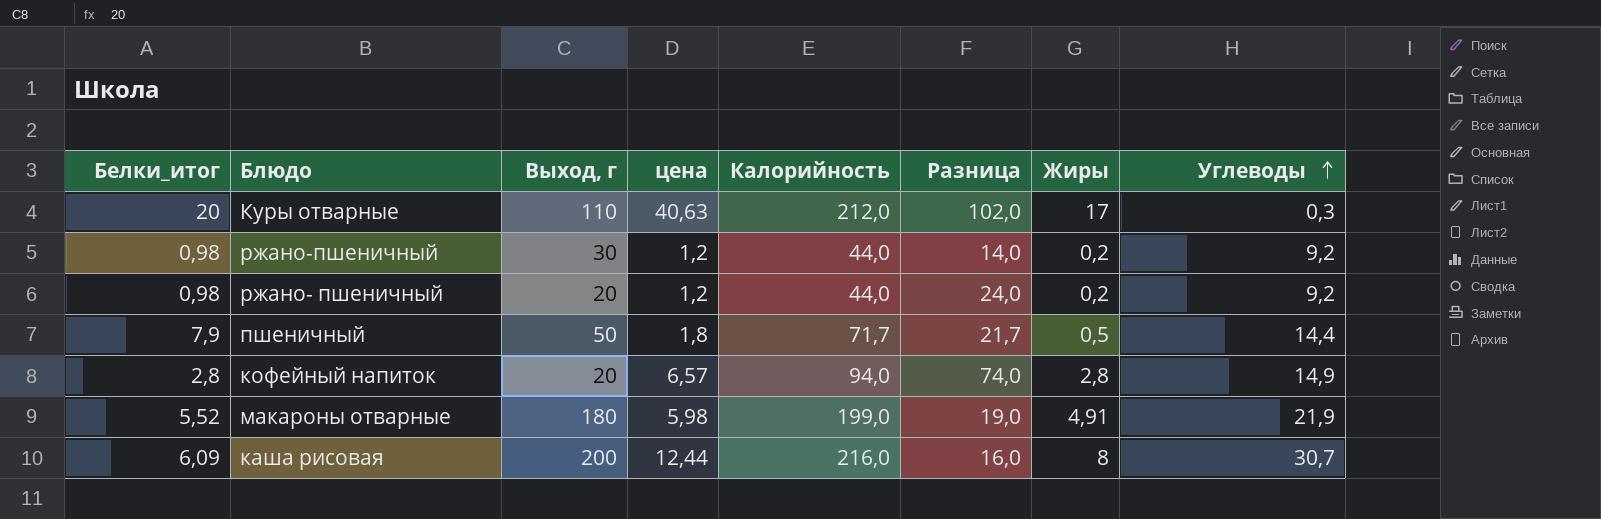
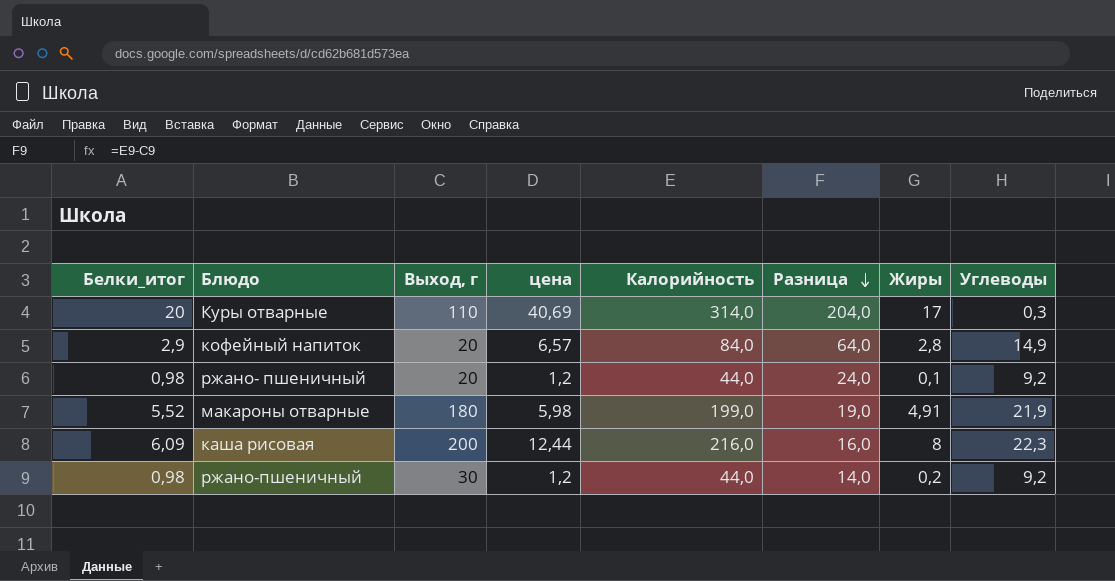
row order: Углеводы ascending -> Разница descending
row пшеничный: 7,9 | 50 | 1,8 | 71,7 | 21,7 | 0,5 | 14,4 -> none
Куры отварные | цена: 40,63 -> 40,69
Куры отварные | Калорийность: 212,0 -> 314,0
Куры отварные | Разница: 102,0 -> 204,0
кофейный напиток | Белки_итог: 2,8 -> 2,9
кофейный напиток | Калорийность: 94,0 -> 84,0
кофейный напиток | Разница: 74,0 -> 64,0
ржано- пшеничный | Жиры: 0,2 -> 0,1
каша рисовая | Углеводы: 30,7 -> 22,3

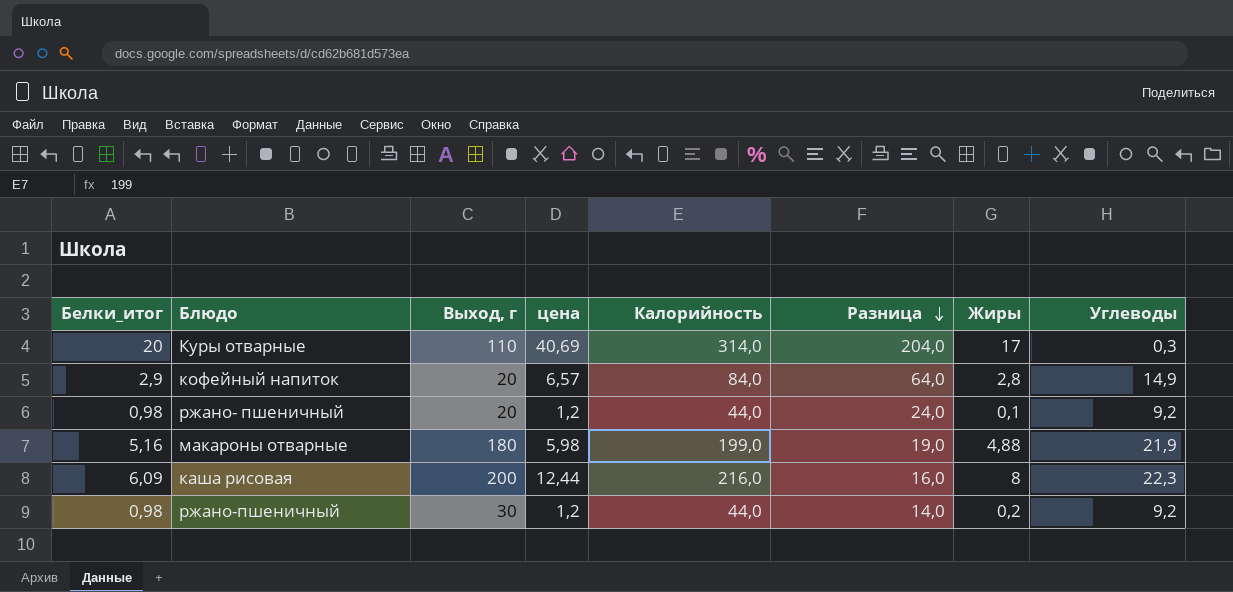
макароны отварные | Белки_итог: 5,52 -> 5,16
макароны отварные | Жиры: 4,91 -> 4,88

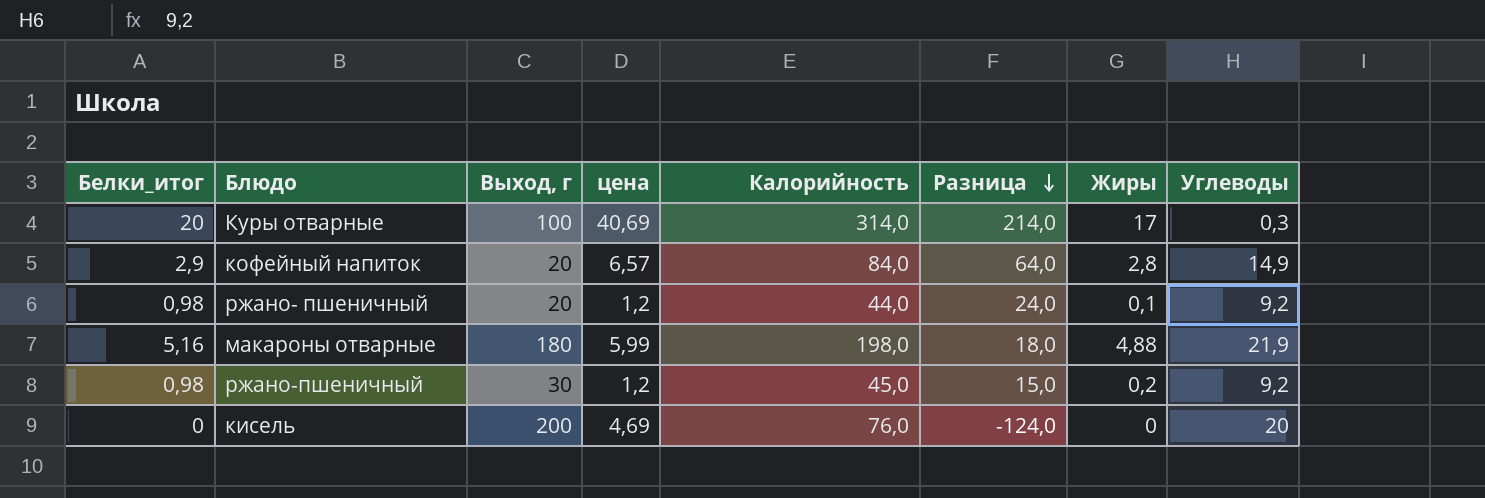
row каша рисовая: 6,09 | 200 | 12,44 | 216,0 | 16,0 | 8 | 22,3 -> none
Куры отварные | Выход, г: 110 -> 100
Куры отварные | Разница: 204,0 -> 214,0
макароны отварные | цена: 5,98 -> 5,99
макароны отварные | Калорийность: 199,0 -> 198,0
макароны отварные | Разница: 19,0 -> 18,0
ржано-пшеничный | Калорийность: 44,0 -> 45,0
ржано-пшеничный | Разница: 14,0 -> 15,0
row кисель: none -> 0 | 200 | 4,69 | 76,0 | -124,0 | 0 | 20

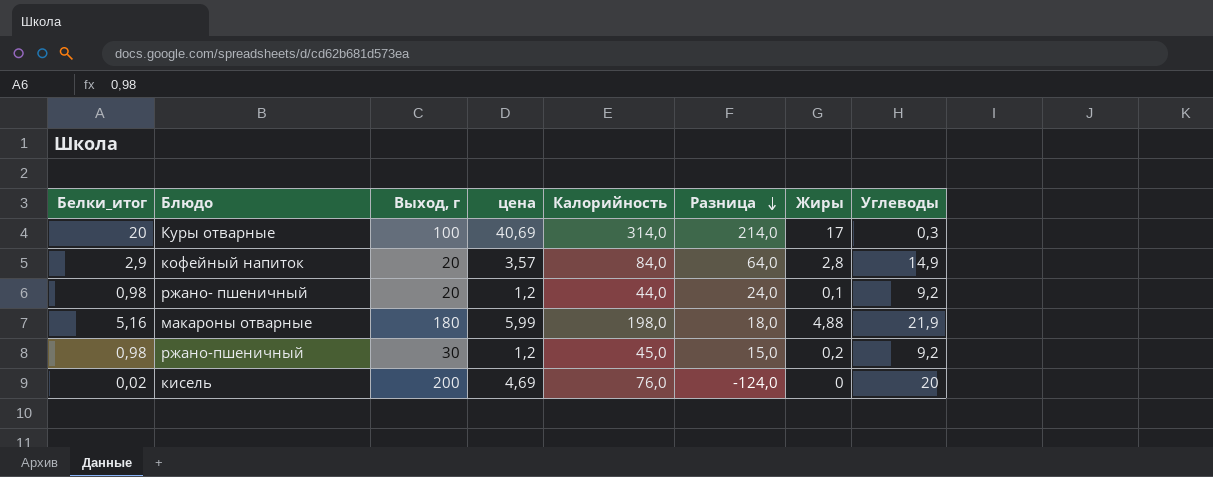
кофейный напиток | цена: 6,57 -> 3,57
кисель | Белки_итог: 0 -> 0,02

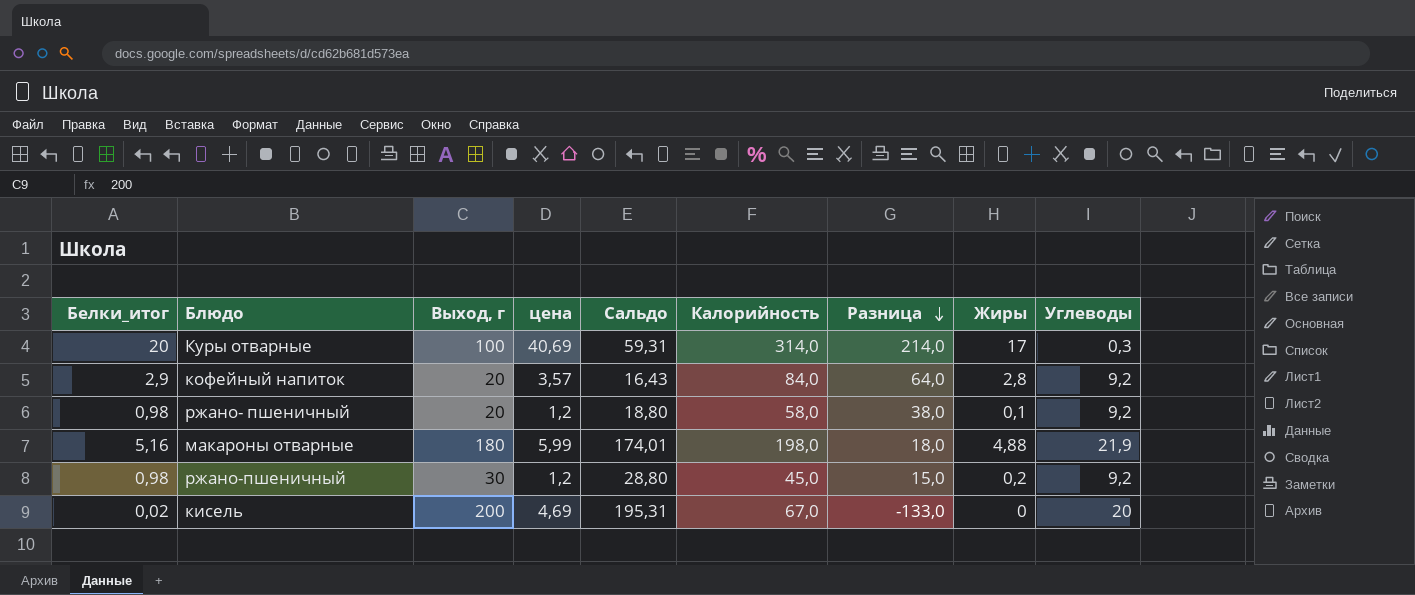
column Сальдо | formula: none -> [Выход, г] - [цена]
кофейный напиток | Углеводы: 14,9 -> 9,2
ржано- пшеничный | Калорийность: 44,0 -> 58,0
ржано- пшеничный | Разница: 24,0 -> 38,0
кисель | Калорийность: 76,0 -> 67,0
кисель | Разница: -124,0 -> -133,0

